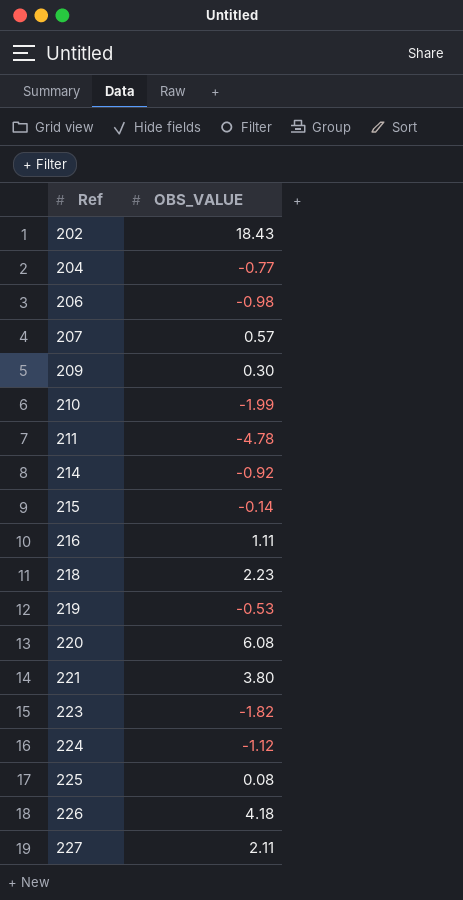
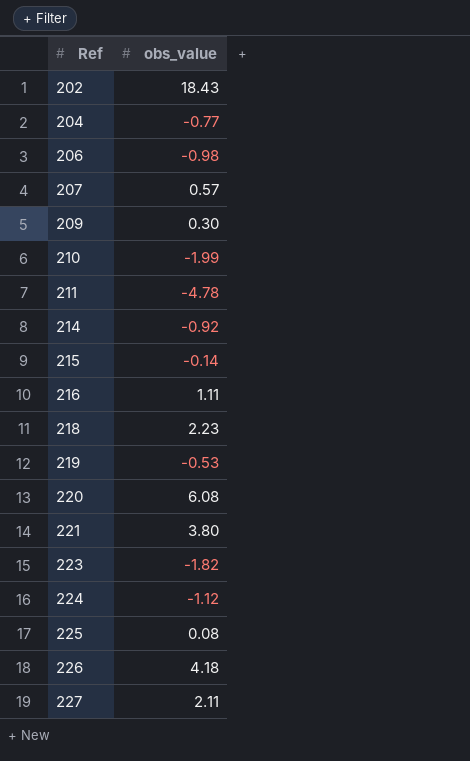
column name: OBS_VALUE -> obs_value

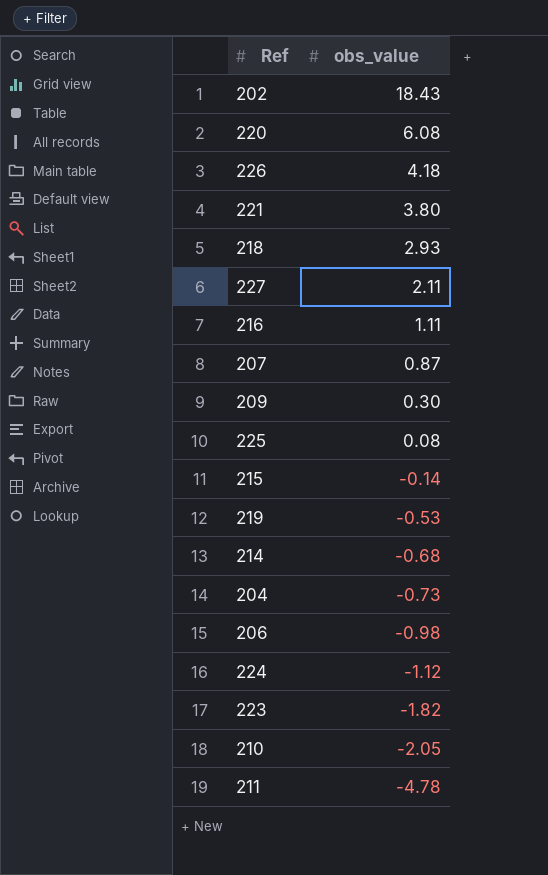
row order: Ref ascending -> obs_value descending
218 | obs_value: 2.23 -> 2.93
207 | obs_value: 0.57 -> 0.87
214 | obs_value: -0.92 -> -0.68
204 | obs_value: -0.77 -> -0.73
210 | obs_value: -1.99 -> -2.05

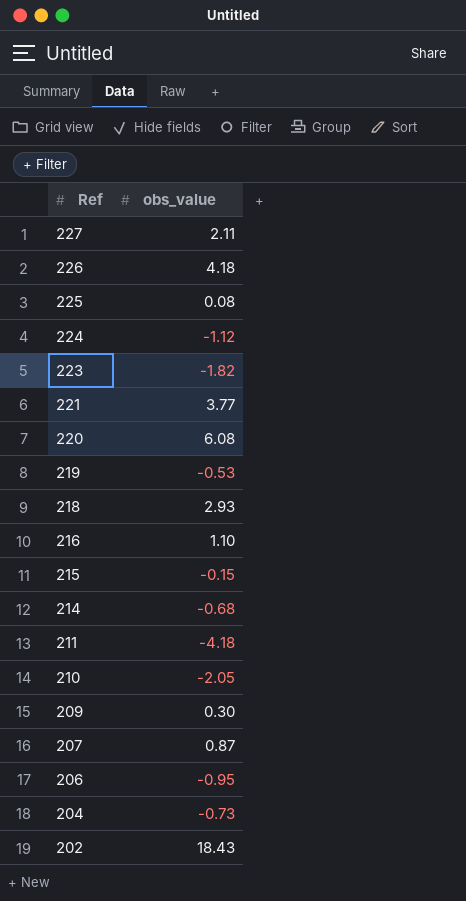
row order: obs_value descending -> Ref descending
221 | obs_value: 3.80 -> 3.77
216 | obs_value: 1.11 -> 1.10
215 | obs_value: -0.14 -> -0.15
211 | obs_value: -4.78 -> -4.18
206 | obs_value: -0.98 -> -0.95

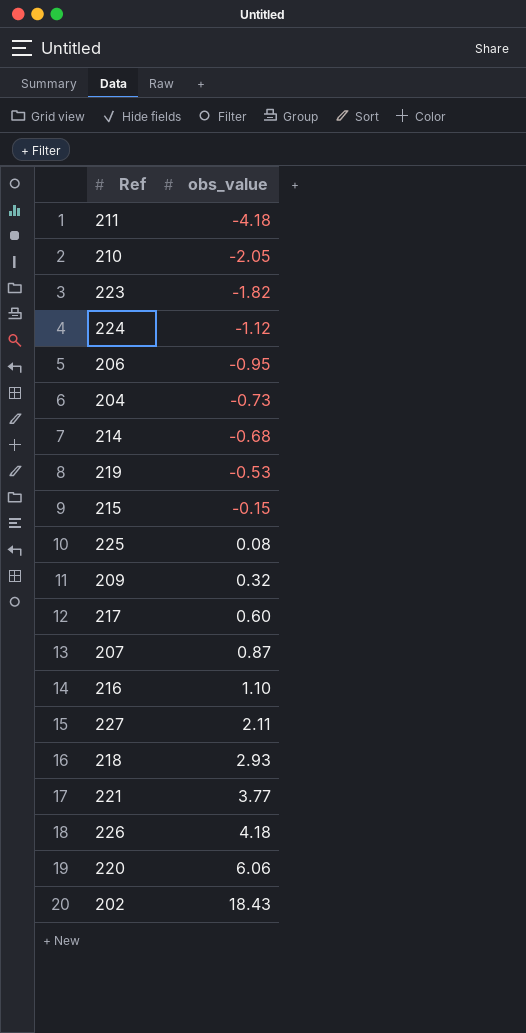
row order: Ref descending -> obs_value ascending
209 | obs_value: 0.30 -> 0.32
row 217: none -> 0.60
220 | obs_value: 6.08 -> 6.06

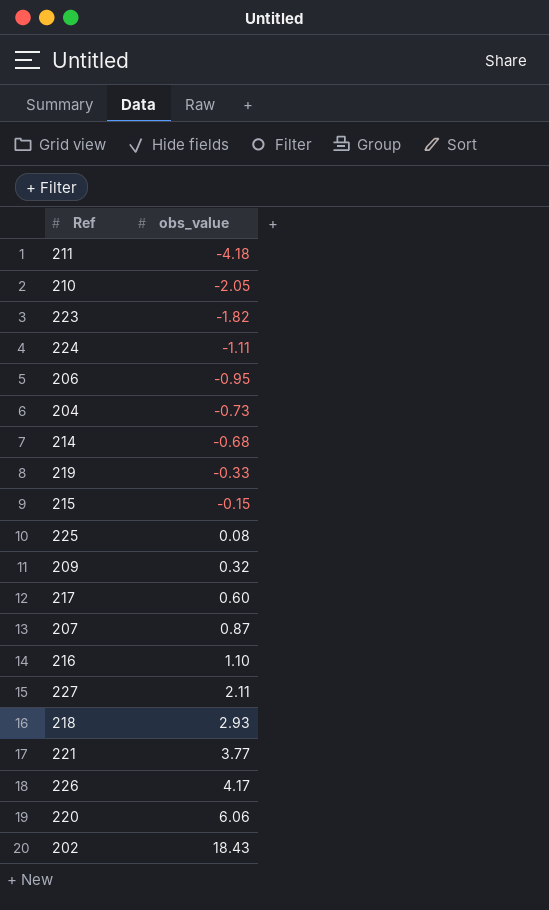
224 | obs_value: -1.12 -> -1.11
219 | obs_value: -0.53 -> -0.33
226 | obs_value: 4.18 -> 4.17

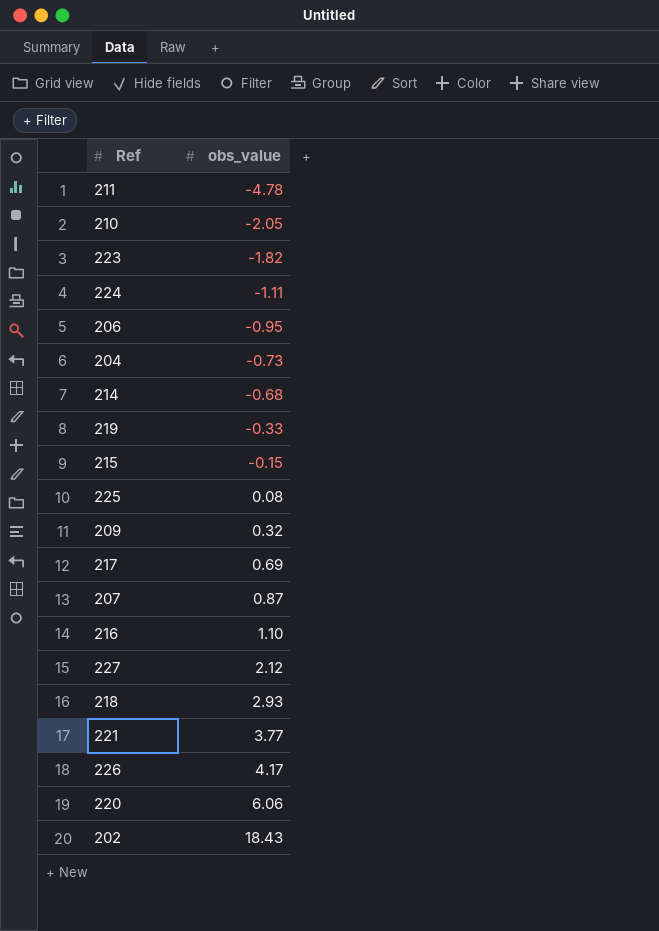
211 | obs_value: -4.18 -> -4.78
217 | obs_value: 0.60 -> 0.69
227 | obs_value: 2.11 -> 2.12

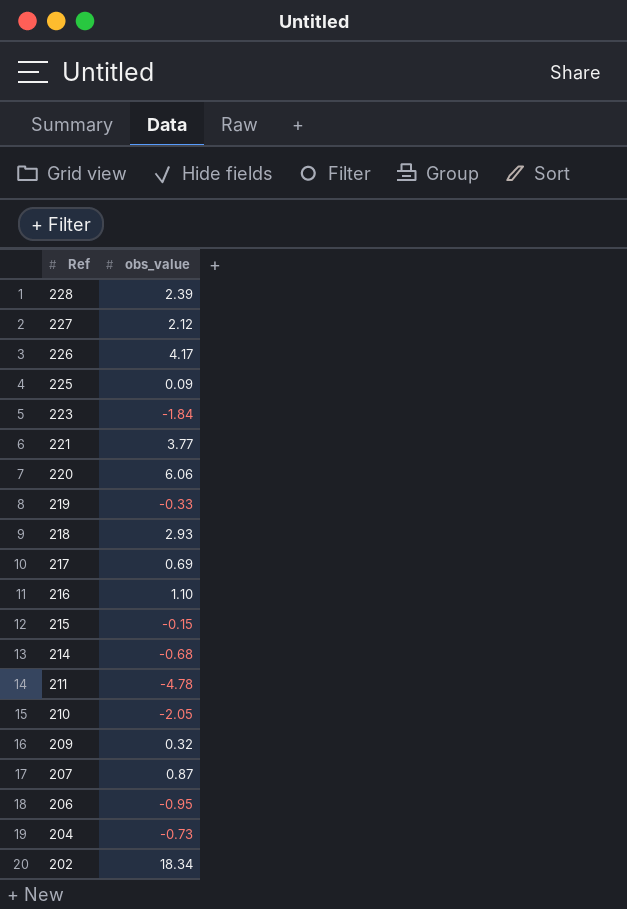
row order: obs_value ascending -> Ref descending
row 224: -1.11 -> none
row 228: none -> 2.39
225 | obs_value: 0.08 -> 0.09
223 | obs_value: -1.82 -> -1.84
202 | obs_value: 18.43 -> 18.34

